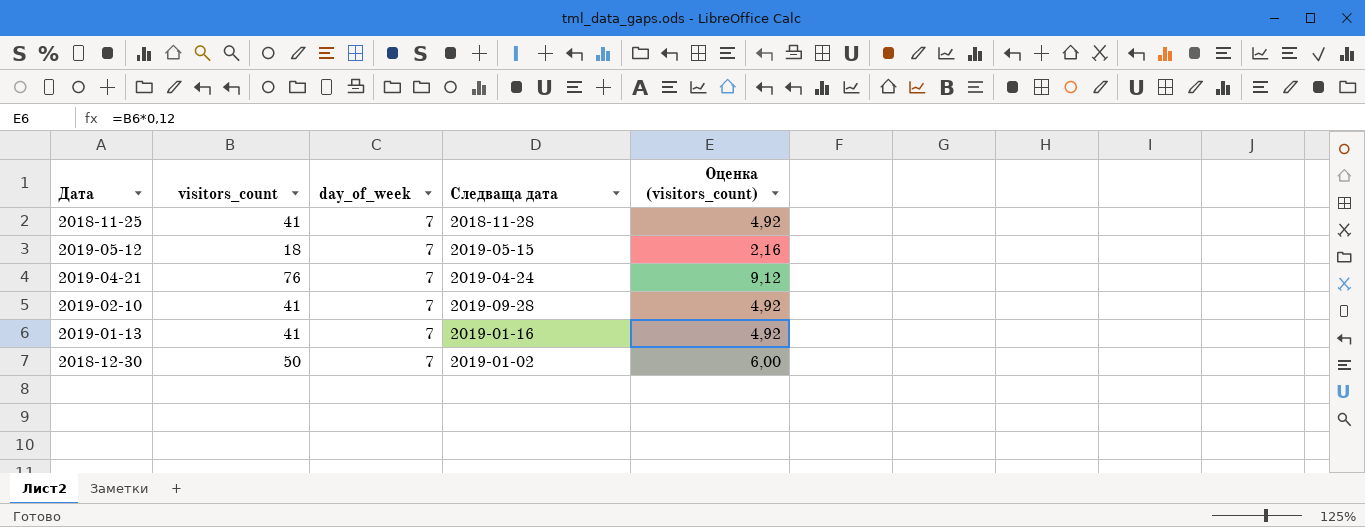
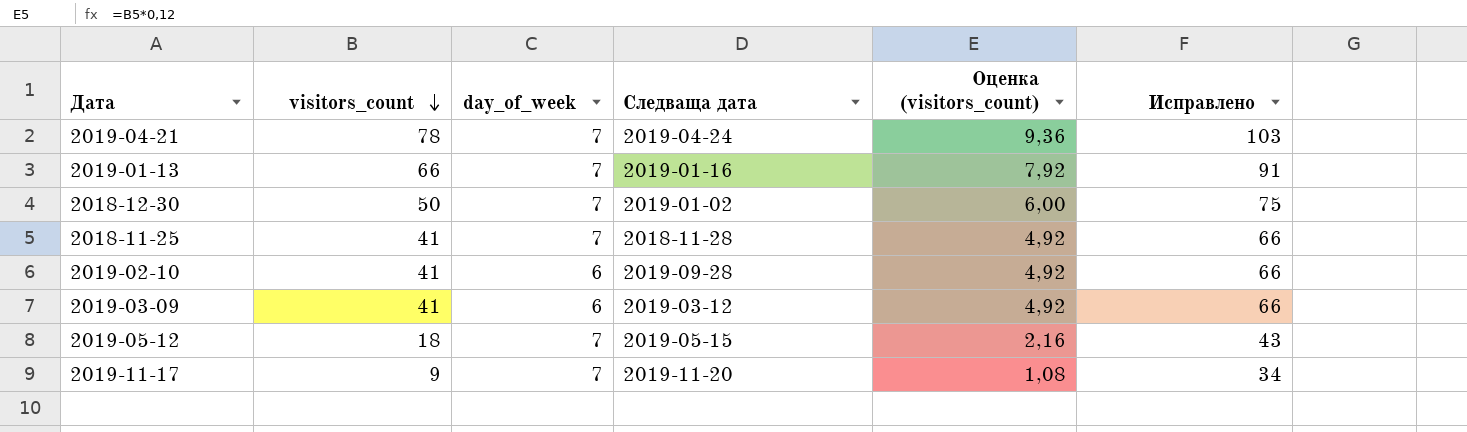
row order: none -> visitors_count descending
column Исправлено | formula: none -> [visitors_count] + 25
2019-04-21 | visitors_count: 76 -> 78
2019-04-21 | Оценка (visitors_count): 9,12 -> 9,36
2019-01-13 | visitors_count: 41 -> 66
2019-01-13 | Оценка (visitors_count): 4,92 -> 7,92
2019-02-10 | day_of_week: 7 -> 6
row 2019-03-09: none -> 41 | 6 | 2019-03-12 | 4,92 | 66
row 2019-11-17: none -> 9 | 7 | 2019-11-20 | 1,08 | 34

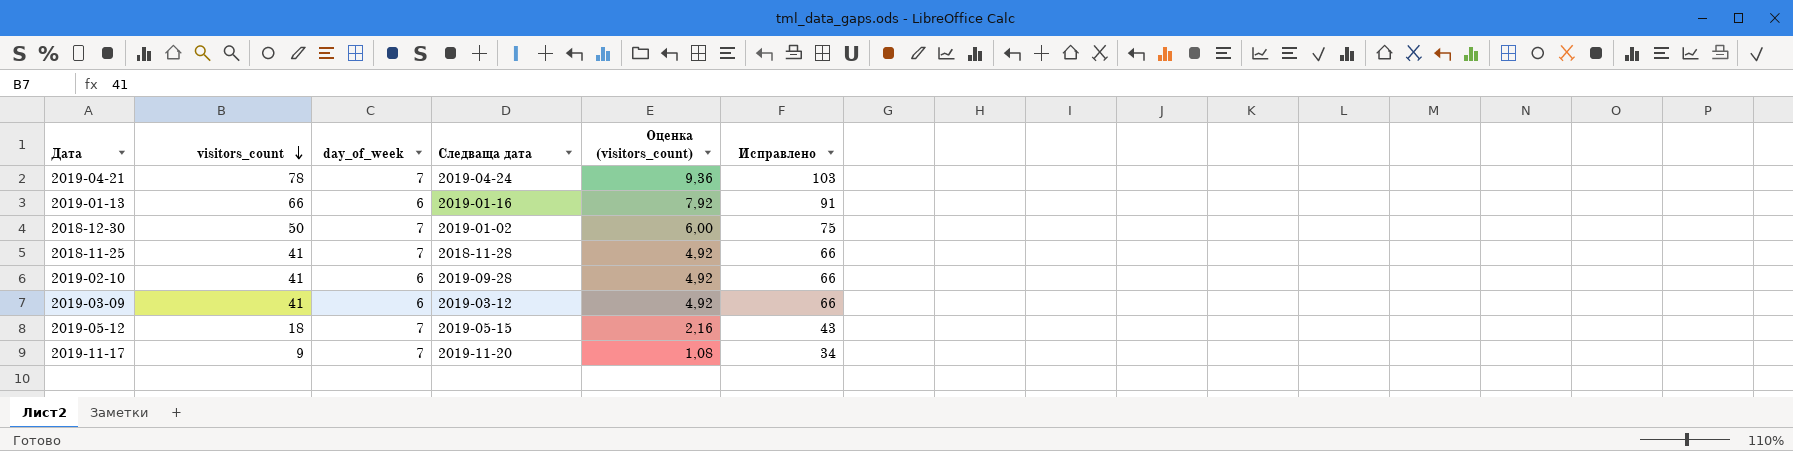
2019-01-13 | day_of_week: 7 -> 6

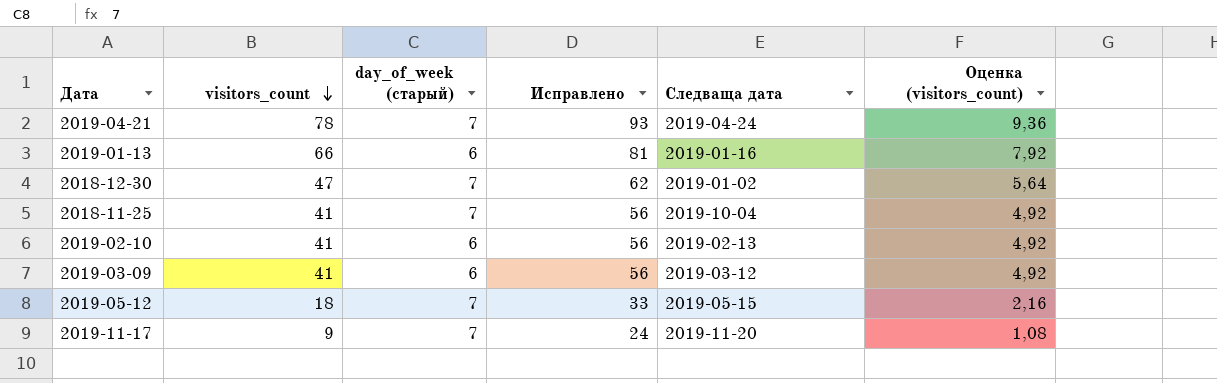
column name: day_of_week -> day_of_week (старый)
column Исправлено | formula: [visitors_count] + 25 -> [visitors_count] + 15
column Исправлено | position: 6 -> 4
2018-12-30 | visitors_count: 50 -> 47
2018-12-30 | Оценка (visitors_count): 6,00 -> 5,64
2018-11-25 | Слeдваща дата: 2018-11-28 -> 2019-10-04
2019-02-10 | Слeдваща дата: 2019-09-28 -> 2019-02-13

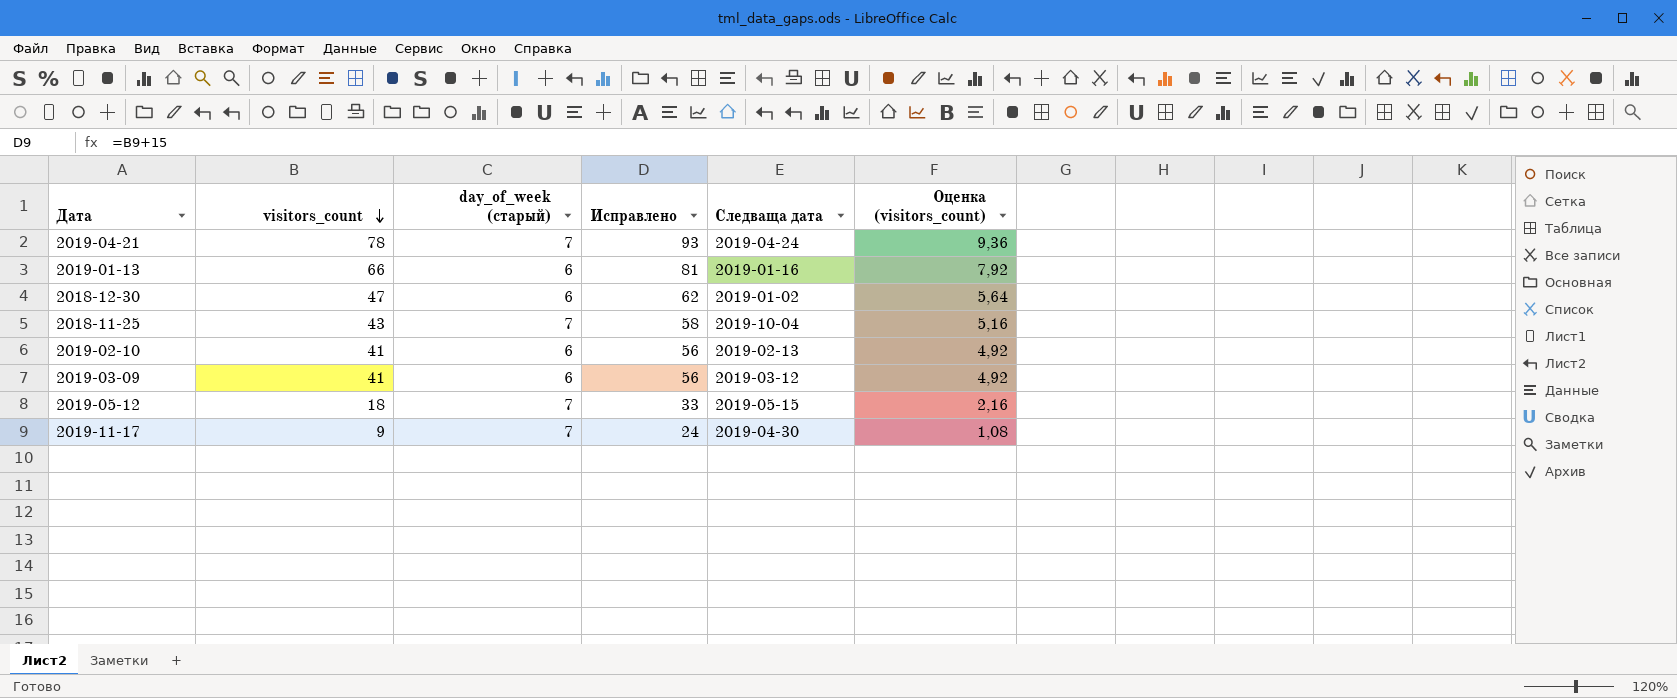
2018-12-30 | day_of_week (старый): 7 -> 6
2018-11-25 | visitors_count: 41 -> 43
2018-11-25 | Исправлено: 56 -> 58
2018-11-25 | Оценка (visitors_count): 4,92 -> 5,16
2019-11-17 | Слeдваща дата: 2019-11-20 -> 2019-04-30

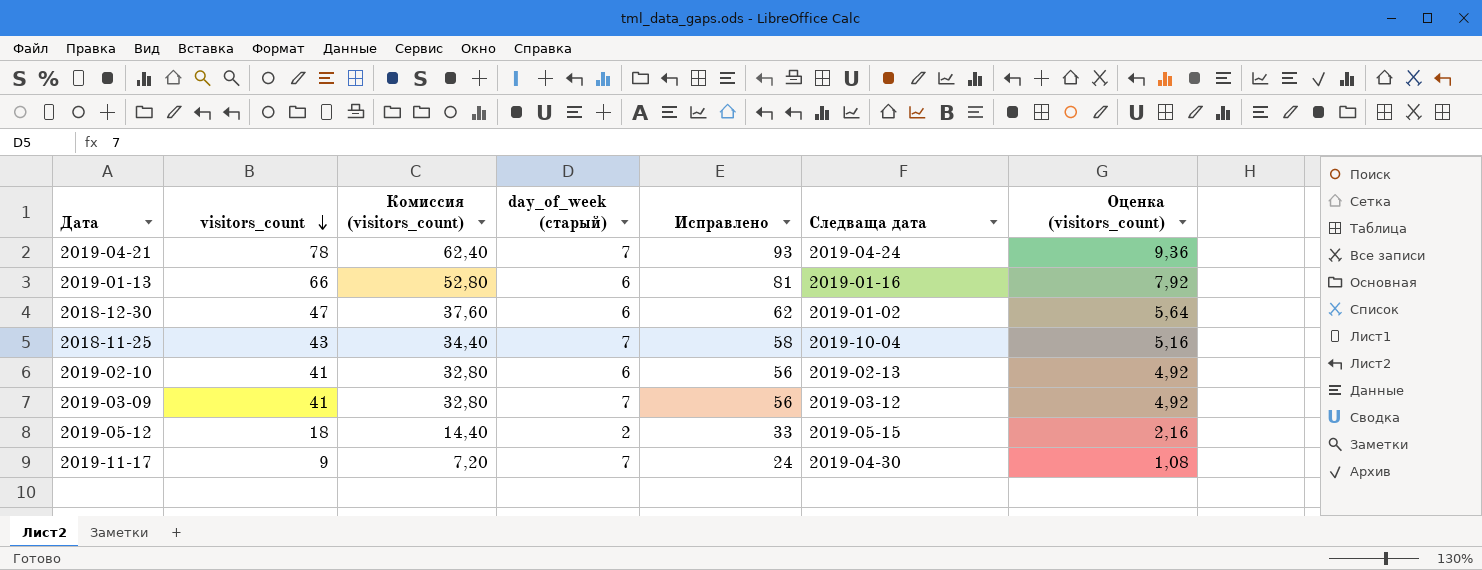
column Комиссия (visitors_count) | formula: none -> [visitors_count] * 0,8
2019-03-09 | day_of_week (старый): 6 -> 7
2019-05-12 | day_of_week (старый): 7 -> 2

